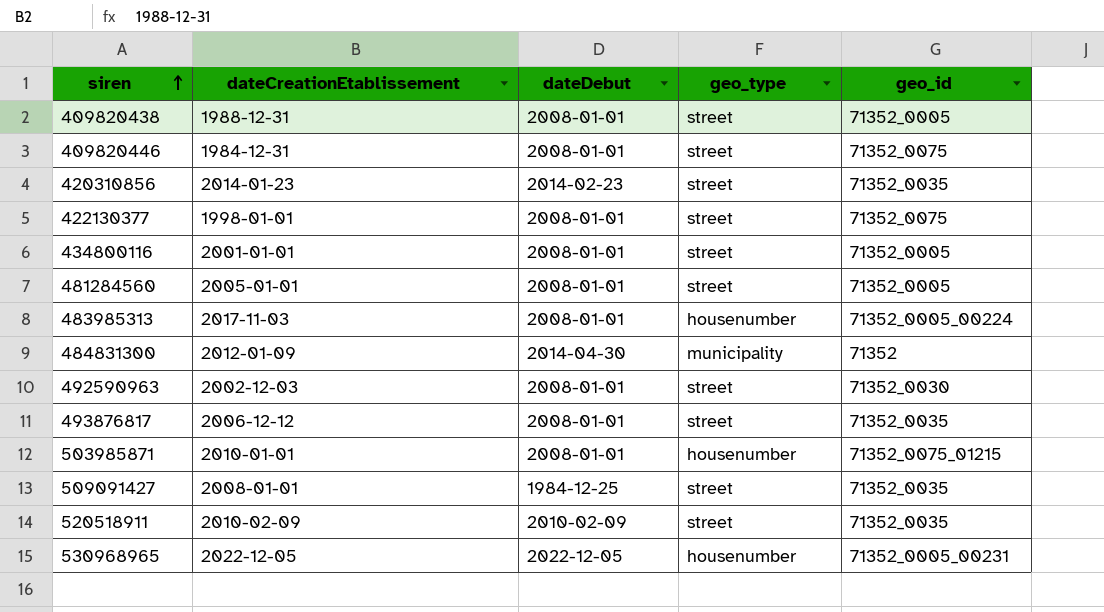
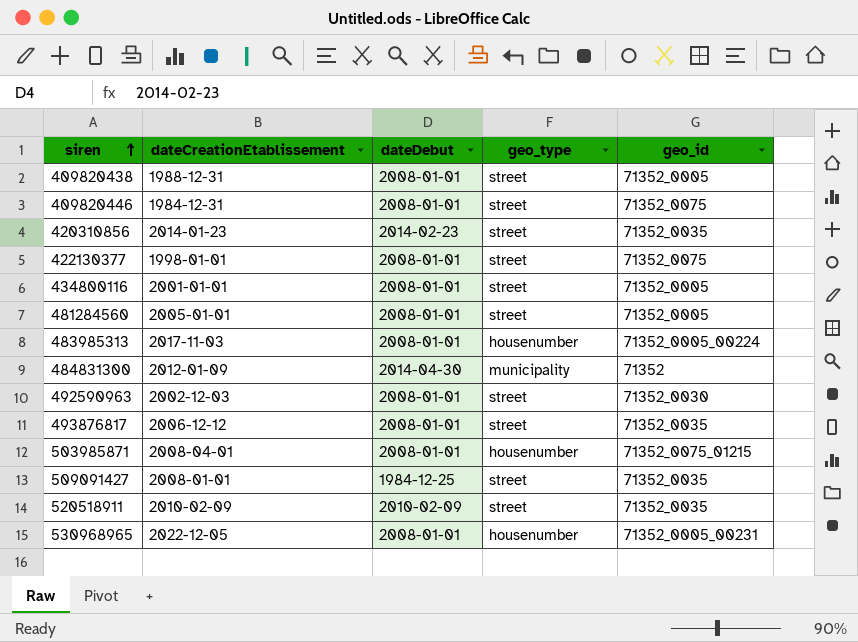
503985871 | dateCreationEtablissement: 2010-01-01 -> 2008-04-01
530968965 | dateDebut: 2022-12-05 -> 2008-01-01

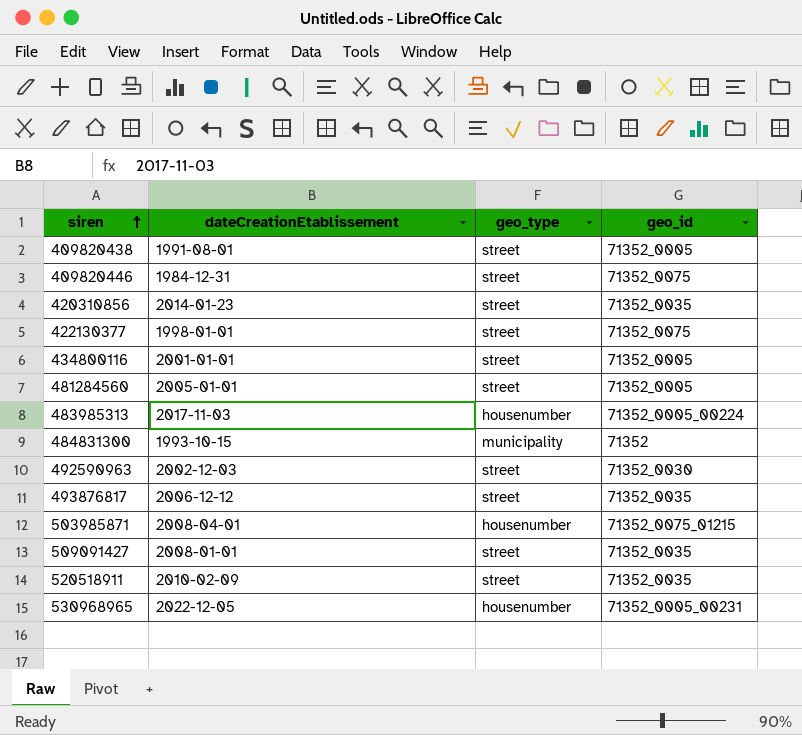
column dateDebut | position: 3 -> none
409820438 | dateCreationEtablissement: 1988-12-31 -> 1991-08-01
484831300 | dateCreationEtablissement: 2012-01-09 -> 1993-10-15

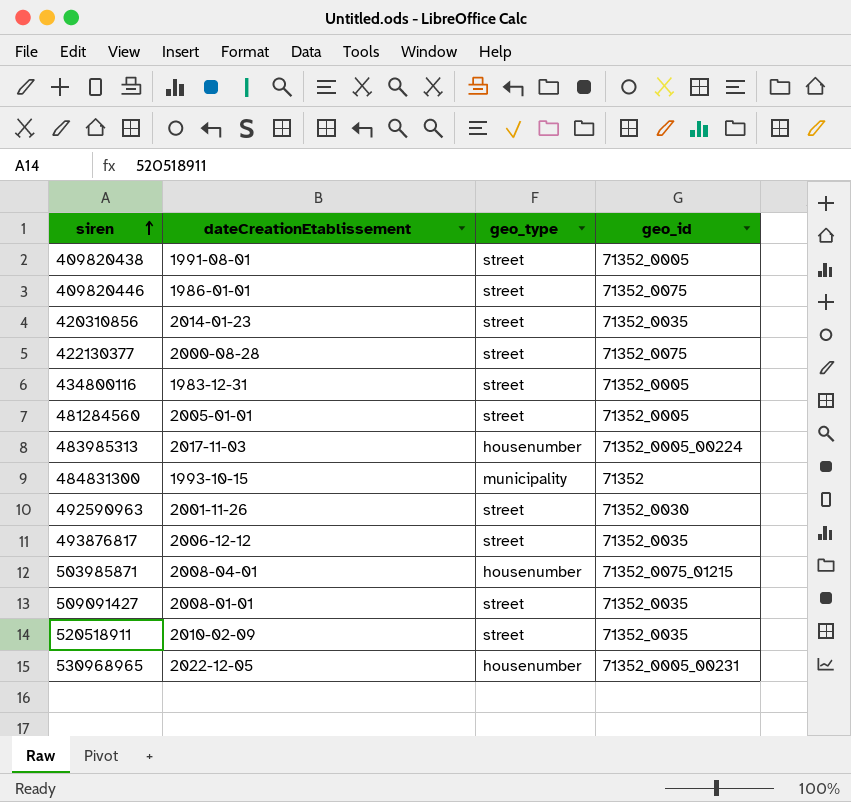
409820446 | dateCreationEtablissement: 1984-12-31 -> 1986-01-01
422130377 | dateCreationEtablissement: 1998-01-01 -> 2000-08-28
434800116 | dateCreationEtablissement: 2001-01-01 -> 1983-12-31
492590963 | dateCreationEtablissement: 2002-12-03 -> 2001-11-26

